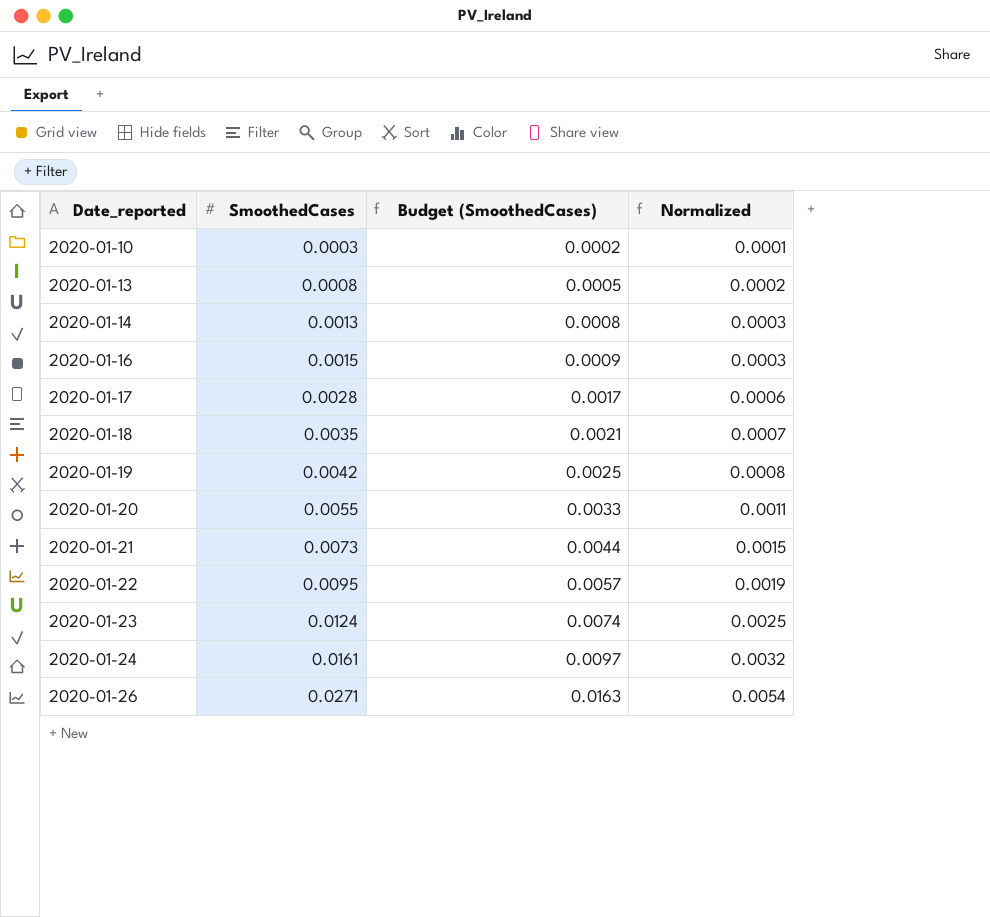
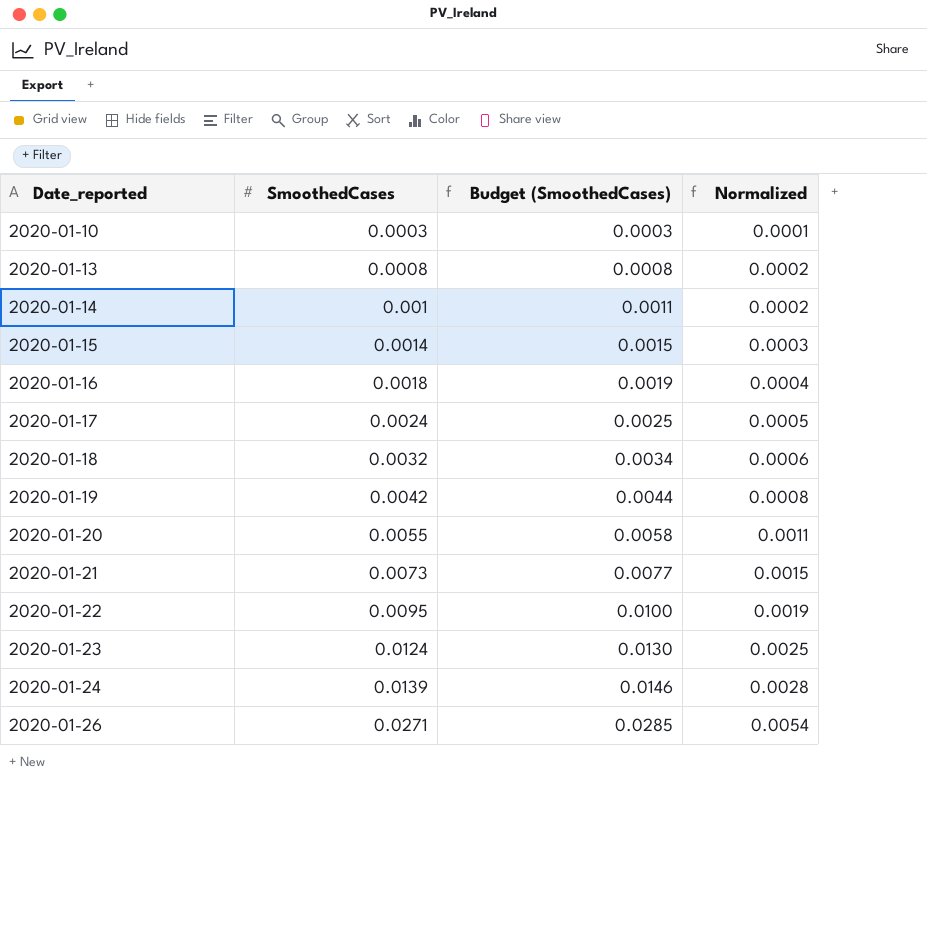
column Budget (SmoothedCases) | formula: [SmoothedCases] * 0.6 -> [SmoothedCases] * 1.05
2020-01-14 | SmoothedCases: 0.0013 -> 0.001
2020-01-14 | Normalized: 0.0003 -> 0.0002
row 2020-01-15: none -> 0.0014 | 0.0015 | 0.0003
2020-01-16 | SmoothedCases: 0.0015 -> 0.0018
2020-01-16 | Normalized: 0.0003 -> 0.0004
2020-01-17 | SmoothedCases: 0.0028 -> 0.0024
2020-01-17 | Normalized: 0.0006 -> 0.0005
2020-01-18 | SmoothedCases: 0.0035 -> 0.0032
2020-01-18 | Normalized: 0.0007 -> 0.0006
2020-01-24 | SmoothedCases: 0.0161 -> 0.0139
2020-01-24 | Normalized: 0.0032 -> 0.0028

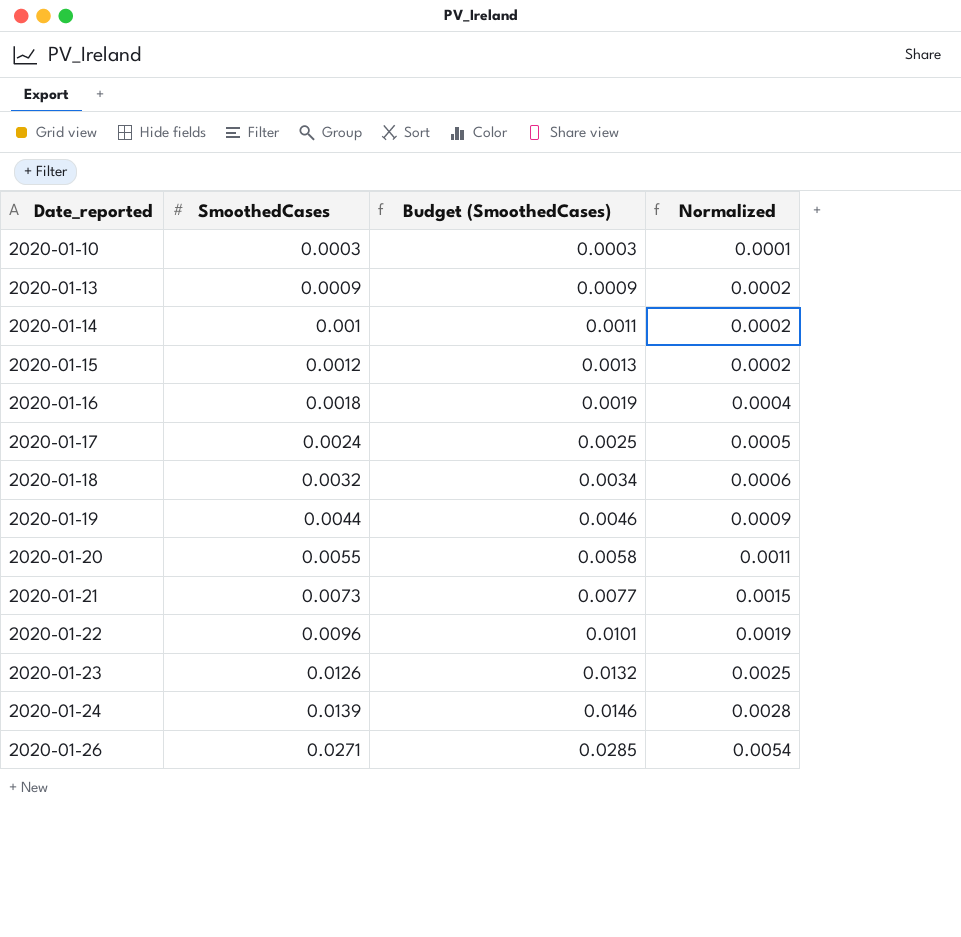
2020-01-13 | SmoothedCases: 0.0008 -> 0.0009
2020-01-13 | Budget (SmoothedCases): 0.0008 -> 0.0009
2020-01-15 | SmoothedCases: 0.0014 -> 0.0012
2020-01-15 | Budget (SmoothedCases): 0.0015 -> 0.0013
2020-01-15 | Normalized: 0.0003 -> 0.0002
2020-01-19 | SmoothedCases: 0.0042 -> 0.0044
2020-01-19 | Budget (SmoothedCases): 0.0044 -> 0.0046
2020-01-19 | Normalized: 0.0008 -> 0.0009
2020-01-22 | SmoothedCases: 0.0095 -> 0.0096
2020-01-22 | Budget (SmoothedCases): 0.0100 -> 0.0101
2020-01-23 | SmoothedCases: 0.0124 -> 0.0126
2020-01-23 | Budget (SmoothedCases): 0.0130 -> 0.0132

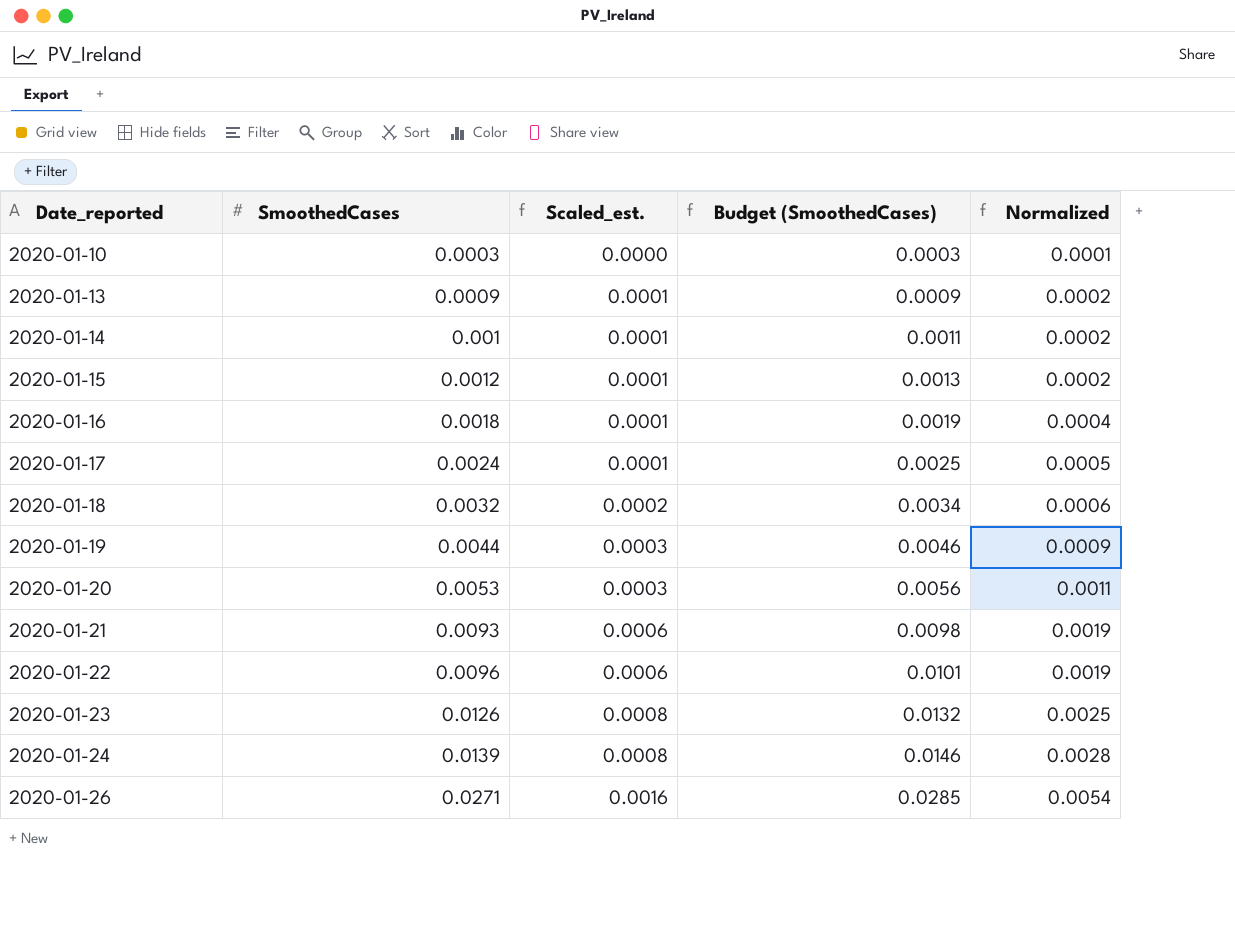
column Scaled_est. | formula: none -> [SmoothedCases] * 0.06
2020-01-20 | SmoothedCases: 0.0055 -> 0.0053
2020-01-20 | Budget (SmoothedCases): 0.0058 -> 0.0056
2020-01-21 | SmoothedCases: 0.0073 -> 0.0093
2020-01-21 | Budget (SmoothedCases): 0.0077 -> 0.0098
2020-01-21 | Normalized: 0.0015 -> 0.0019

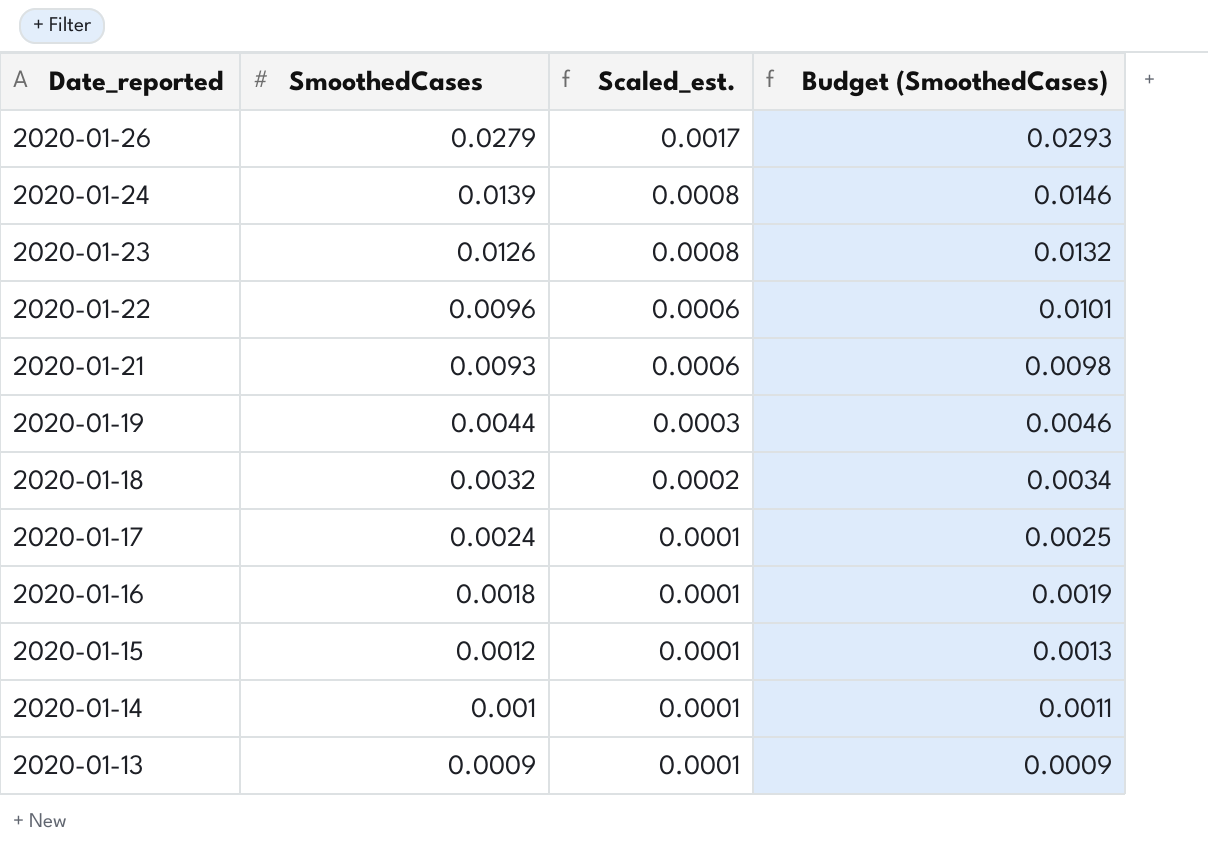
row order: Date_reported ascending -> Date_reported descending
column Normalized | formula: [SmoothedCases] * 0.2 -> none
row 2020-01-10: 0.0003 | 0.0000 | 0.0003 | 0.0001 -> none
row 2020-01-20: 0.0053 | 0.0003 | 0.0056 | 0.0011 -> none
2020-01-26 | SmoothedCases: 0.0271 -> 0.0279
2020-01-26 | Scaled_est.: 0.0016 -> 0.0017
2020-01-26 | Budget (SmoothedCases): 0.0285 -> 0.0293

